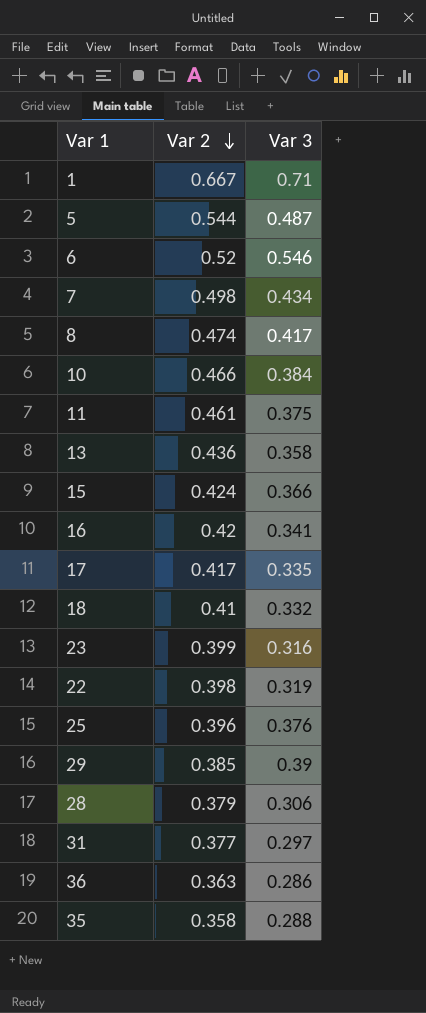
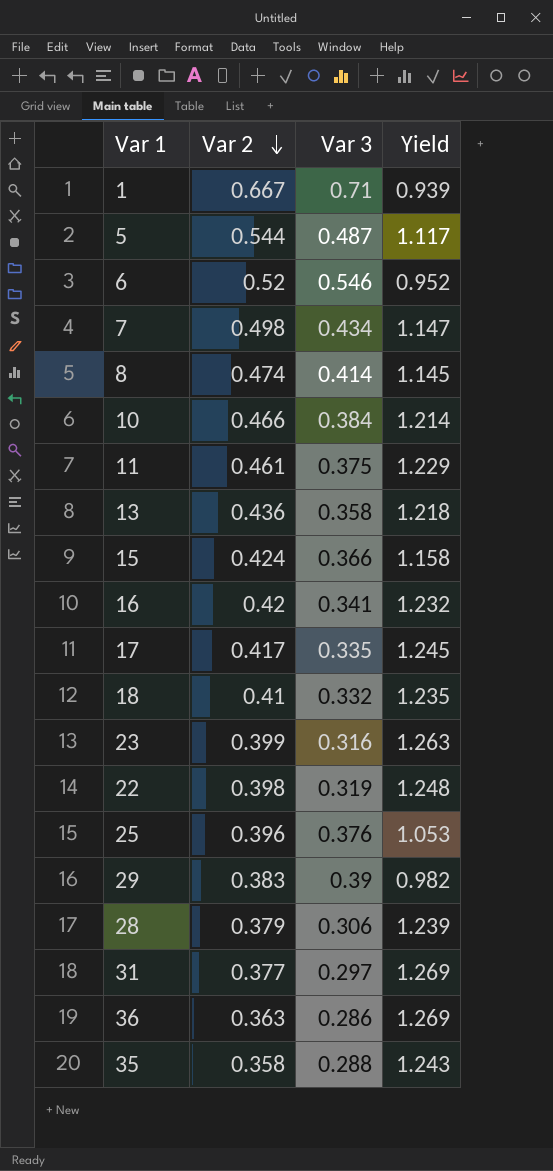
column Yield | formula: none -> [Var 2] / [Var 3]
8 | Var 3: 0.417 -> 0.414
29 | Var 2: 0.385 -> 0.383

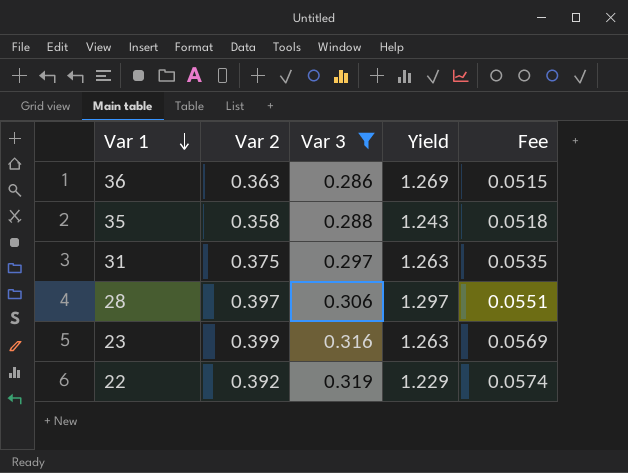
filter: none -> Var 3 <= 0.319
row order: Var 2 descending -> Var 1 descending
column Fee | formula: none -> [Var 3] * 0.18
31 | Var 2: 0.377 -> 0.375
31 | Yield: 1.269 -> 1.263
28 | Var 2: 0.379 -> 0.397
28 | Yield: 1.239 -> 1.297
22 | Var 2: 0.398 -> 0.392
22 | Yield: 1.248 -> 1.229

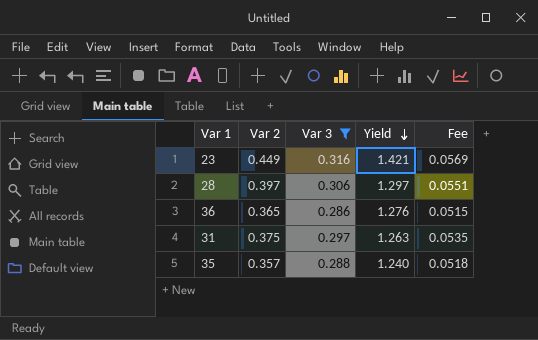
row order: Var 1 descending -> Yield descending
row 22: 0.392 | 0.319 | 1.229 | 0.0574 -> none
23 | Var 2: 0.399 -> 0.449
23 | Yield: 1.263 -> 1.421
36 | Var 2: 0.363 -> 0.365
36 | Yield: 1.269 -> 1.276
35 | Var 2: 0.358 -> 0.357
35 | Yield: 1.243 -> 1.240

